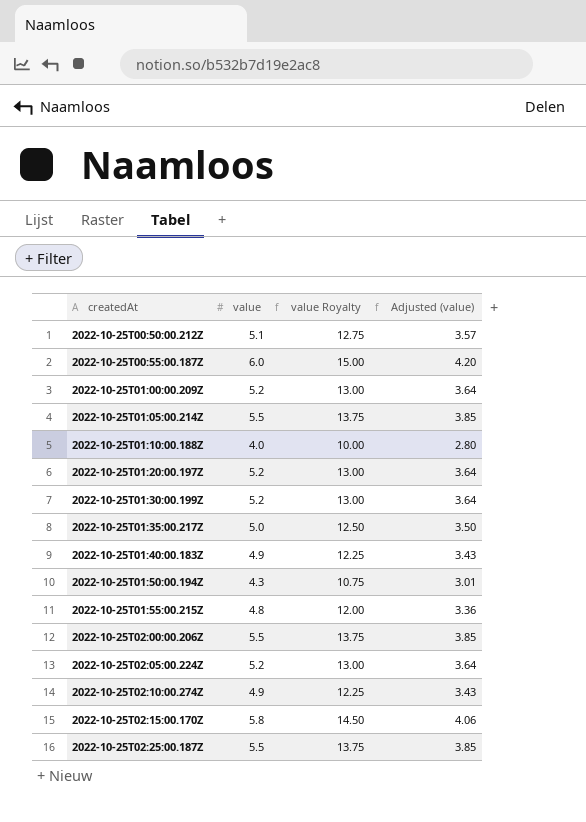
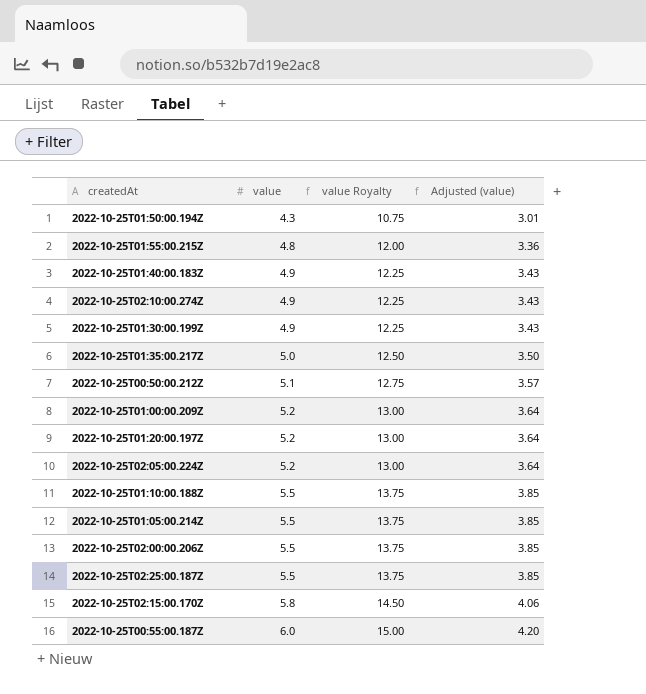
row order: createdAt ascending -> value ascending
2022-10-25T01:30:00.199Z | value: 5.2 -> 4.9
2022-10-25T01:30:00.199Z | value Royalty: 13.00 -> 12.25
2022-10-25T01:30:00.199Z | Adjusted (value): 3.64 -> 3.43
2022-10-25T01:10:00.188Z | value: 4.0 -> 5.5
2022-10-25T01:10:00.188Z | value Royalty: 10.00 -> 13.75
2022-10-25T01:10:00.188Z | Adjusted (value): 2.80 -> 3.85

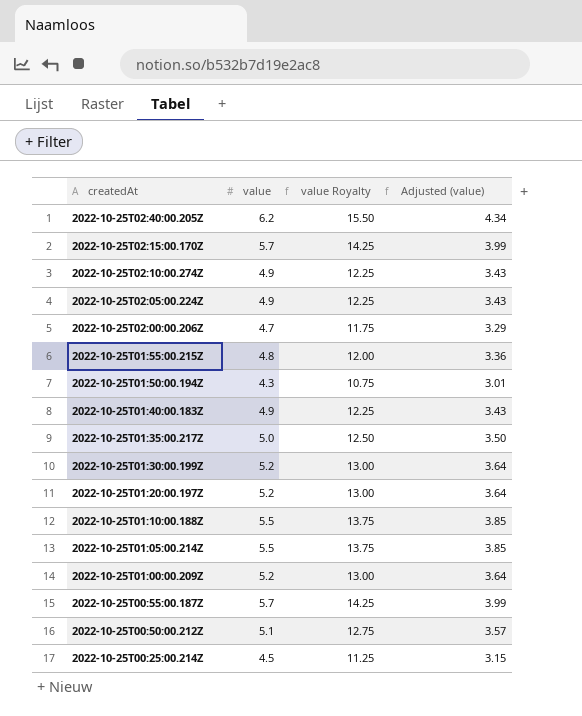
row order: value ascending -> createdAt descending
row 2022-10-25T02:25:00.187Z: 5.5 | 13.75 | 3.85 -> none
row 2022-10-25T02:40:00.205Z: none -> 6.2 | 15.50 | 4.34
2022-10-25T02:15:00.170Z | value: 5.8 -> 5.7
2022-10-25T02:15:00.170Z | value Royalty: 14.50 -> 14.25
2022-10-25T02:15:00.170Z | Adjusted (value): 4.06 -> 3.99
2022-10-25T02:05:00.224Z | value: 5.2 -> 4.9
2022-10-25T02:05:00.224Z | value Royalty: 13.00 -> 12.25
2022-10-25T02:05:00.224Z | Adjusted (value): 3.64 -> 3.43
2022-10-25T02:00:00.206Z | value: 5.5 -> 4.7
2022-10-25T02:00:00.206Z | value Royalty: 13.75 -> 11.75
2022-10-25T02:00:00.206Z | Adjusted (value): 3.85 -> 3.29
2022-10-25T01:30:00.199Z | value: 4.9 -> 5.2
2022-10-25T01:30:00.199Z | value Royalty: 12.25 -> 13.00
2022-10-25T01:30:00.199Z | Adjusted (value): 3.43 -> 3.64
2022-10-25T00:55:00.187Z | value: 6.0 -> 5.7
2022-10-25T00:55:00.187Z | value Royalty: 15.00 -> 14.25
2022-10-25T00:55:00.187Z | Adjusted (value): 4.20 -> 3.99
row 2022-10-25T00:25:00.214Z: none -> 4.5 | 11.25 | 3.15

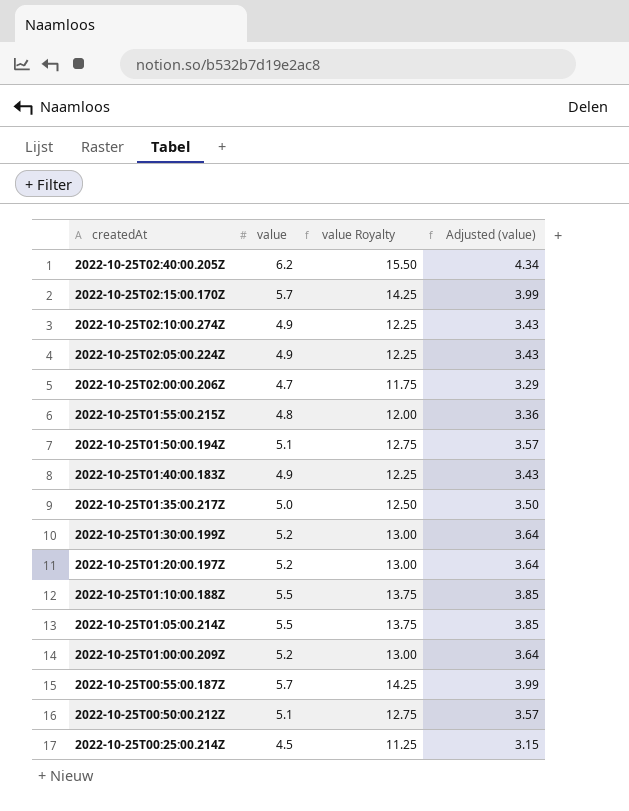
2022-10-25T01:50:00.194Z | value: 4.3 -> 5.1
2022-10-25T01:50:00.194Z | value Royalty: 10.75 -> 12.75
2022-10-25T01:50:00.194Z | Adjusted (value): 3.01 -> 3.57

